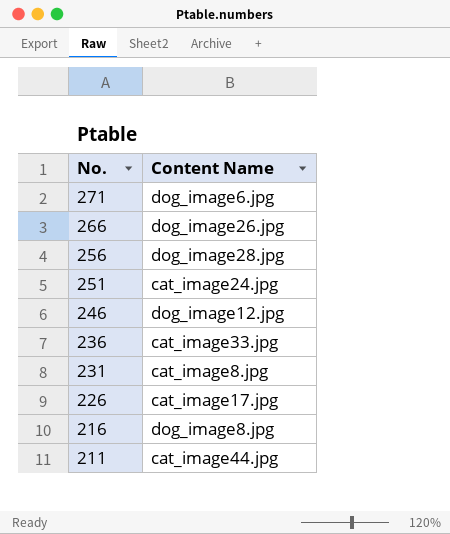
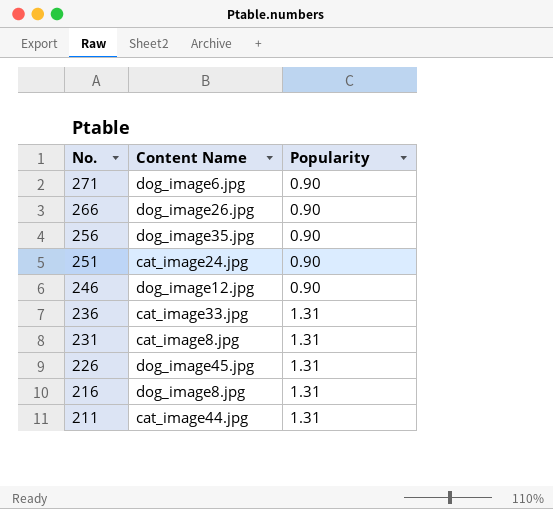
column Popularity | position: none -> 3
256 | Content Name: dog_image28.jpg -> dog_image35.jpg
226 | Content Name: cat_image17.jpg -> dog_image45.jpg

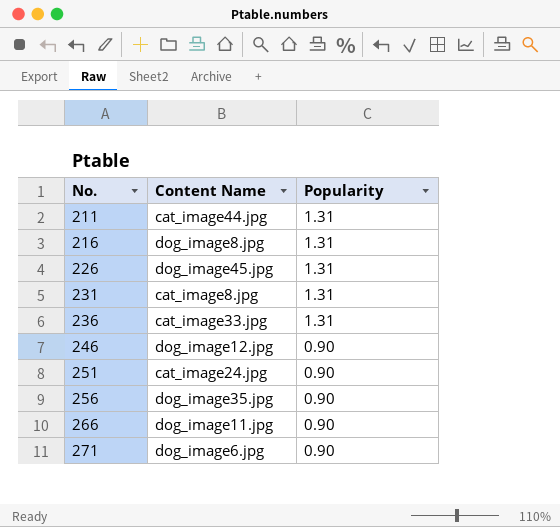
row order: No. descending -> No. ascending
266 | Content Name: dog_image26.jpg -> dog_image11.jpg

